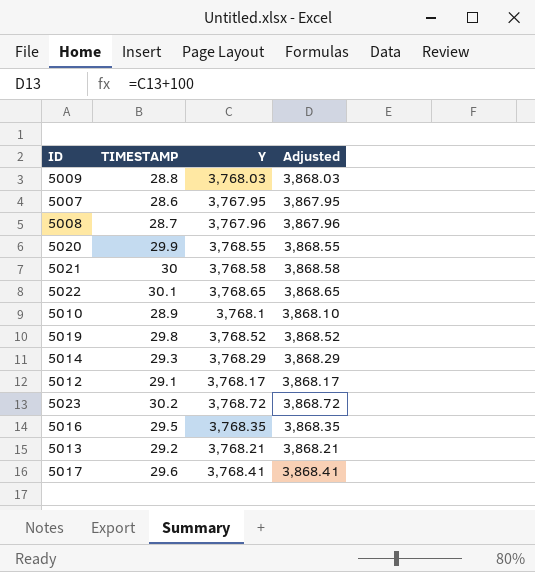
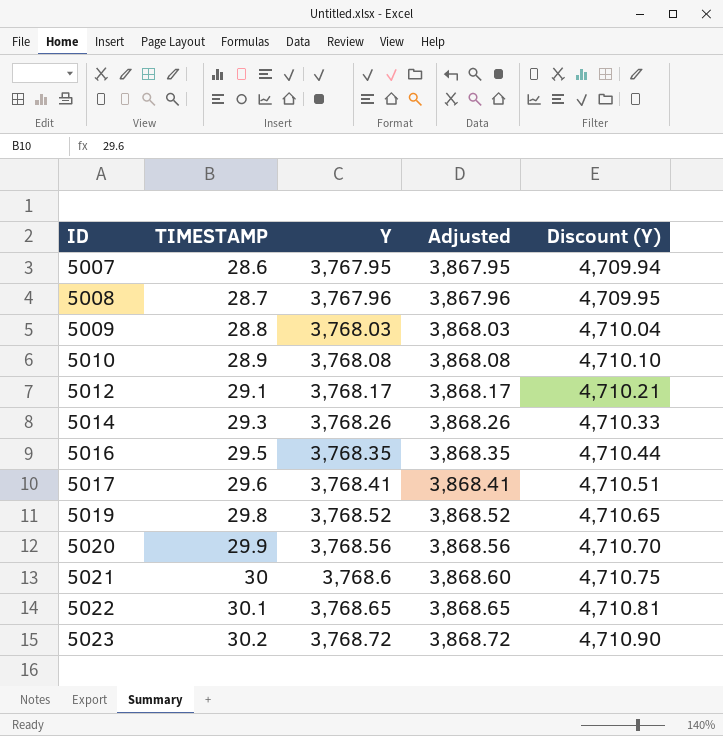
row order: none -> ID ascending
column Discount (Y) | formula: none -> [Y] * 1.25
row 5013: 29.2 | 3,768.21 | 3,868.21 -> none
5010 | Y: 3,768.1 -> 3,768.08
5010 | Adjusted: 3,868.10 -> 3,868.08
5014 | Y: 3,768.29 -> 3,768.26
5014 | Adjusted: 3,868.29 -> 3,868.26
5020 | Y: 3,768.55 -> 3,768.56
5020 | Adjusted: 3,868.55 -> 3,868.56
5021 | Y: 3,768.58 -> 3,768.6
5021 | Adjusted: 3,868.58 -> 3,868.60

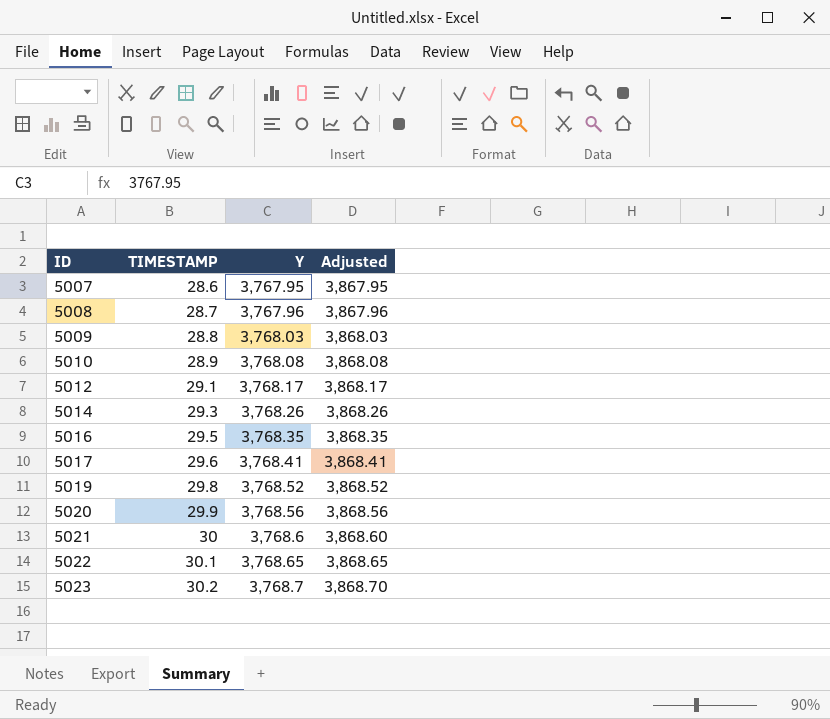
column Discount (Y) | formula: [Y] * 1.25 -> none
5023 | Y: 3,768.72 -> 3,768.7
5023 | Adjusted: 3,868.72 -> 3,868.70

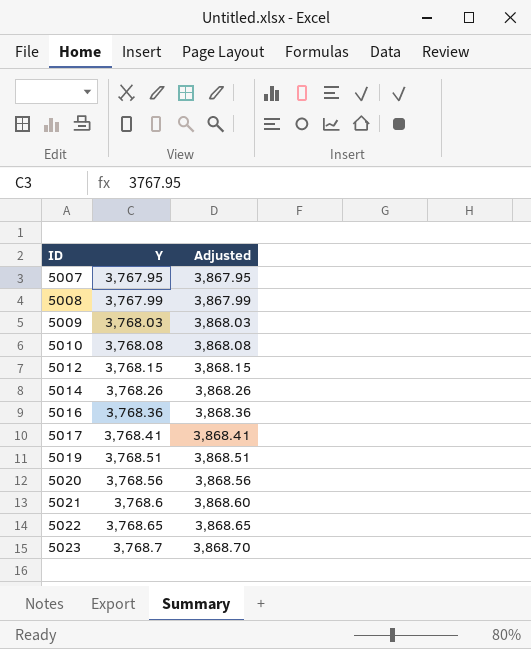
column TIMESTAMP | position: 2 -> none
5008 | Y: 3,767.96 -> 3,767.99
5008 | Adjusted: 3,867.96 -> 3,867.99
5012 | Y: 3,768.17 -> 3,768.15
5012 | Adjusted: 3,868.17 -> 3,868.15
5016 | Y: 3,768.35 -> 3,768.36
5016 | Adjusted: 3,868.35 -> 3,868.36
5019 | Y: 3,768.52 -> 3,768.51
5019 | Adjusted: 3,868.52 -> 3,868.51

